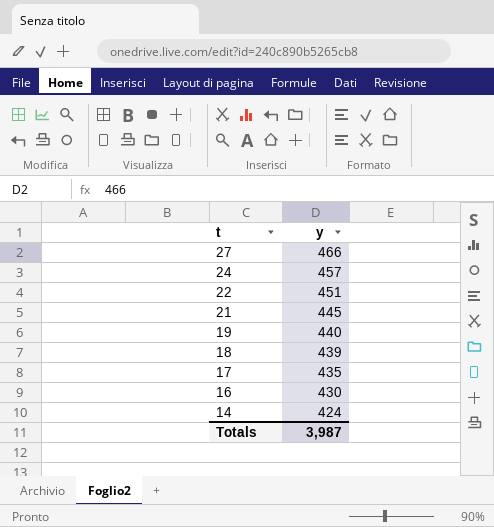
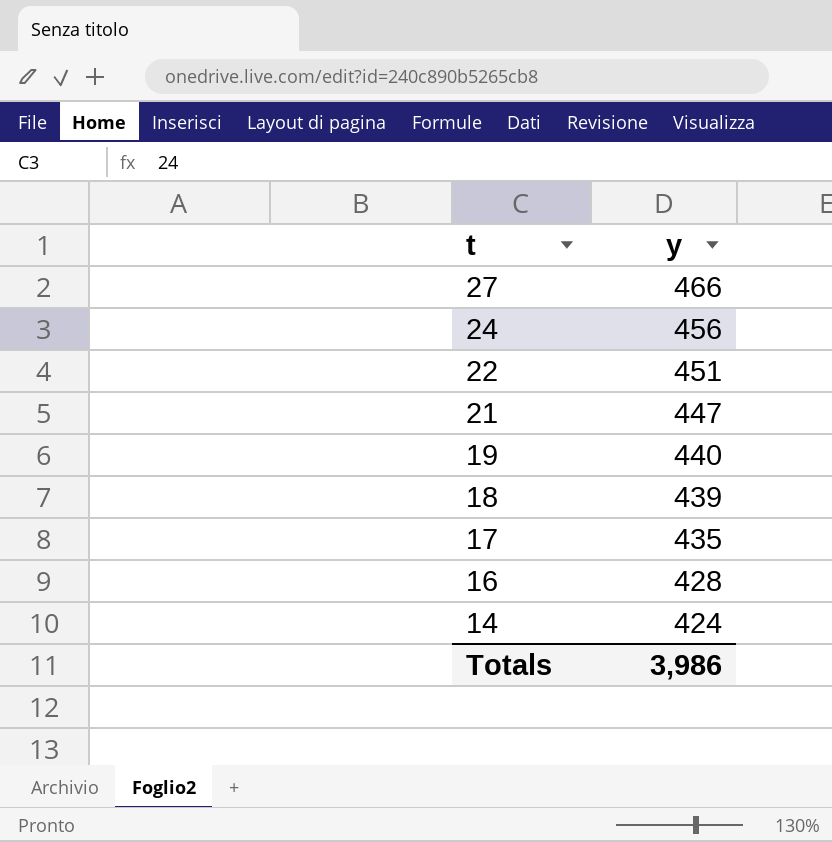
24 | y: 457 -> 456
21 | y: 445 -> 447
16 | y: 430 -> 428
Totals | y: 3,987 -> 3,986

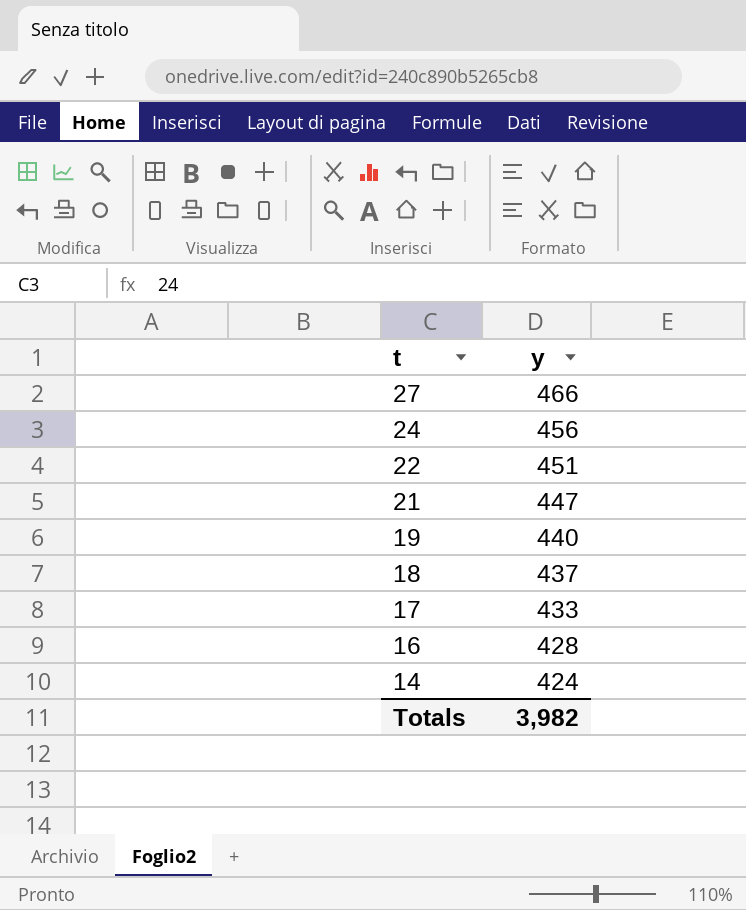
18 | y: 439 -> 437
17 | y: 435 -> 433
Totals | y: 3,986 -> 3,982

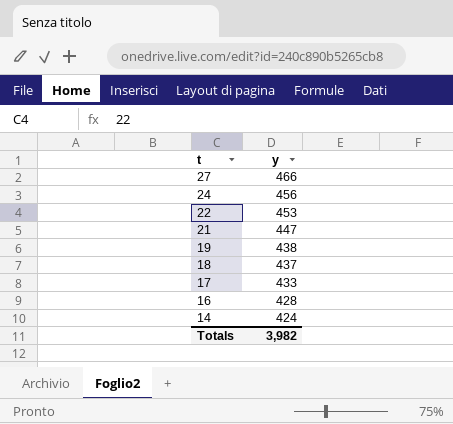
22 | y: 451 -> 453
19 | y: 440 -> 438

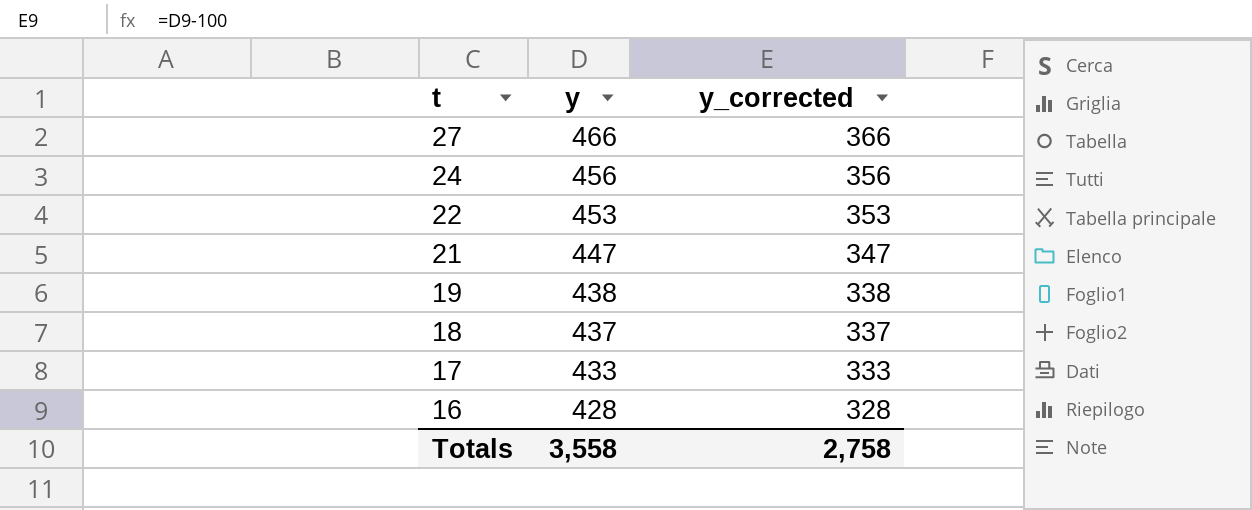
column y_corrected | formula: none -> [y] - 100
row 14: 424 -> none
Totals | y: 3,982 -> 3,558

